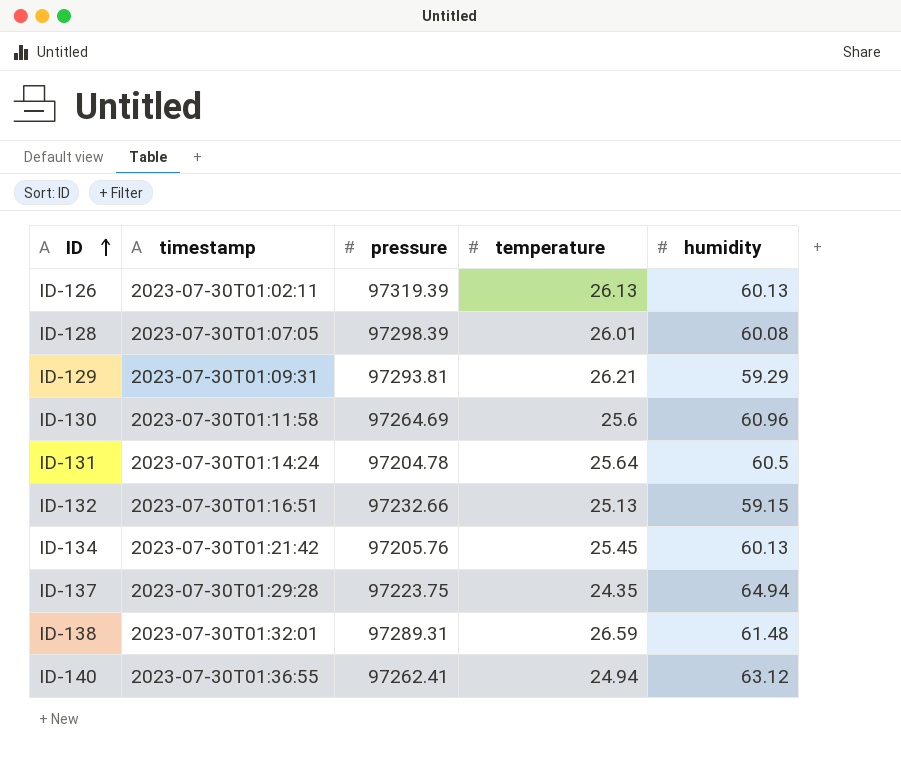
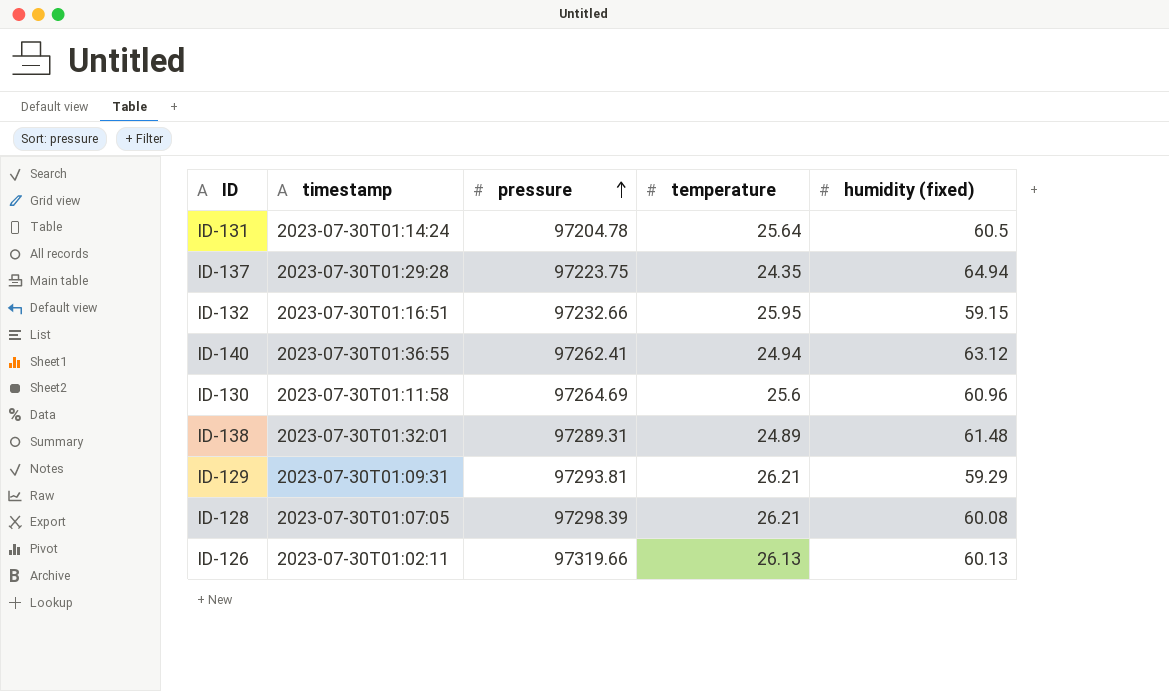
row order: ID ascending -> pressure ascending
column name: humidity -> humidity (fixed)
row ID-134: 2023-07-30T01:21:42 | 97205.76 | 25.45 | 60.13 -> none
ID-132 | temperature: 25.13 -> 25.95
ID-138 | temperature: 26.59 -> 24.89
ID-128 | temperature: 26.01 -> 26.21
ID-126 | pressure: 97319.39 -> 97319.66

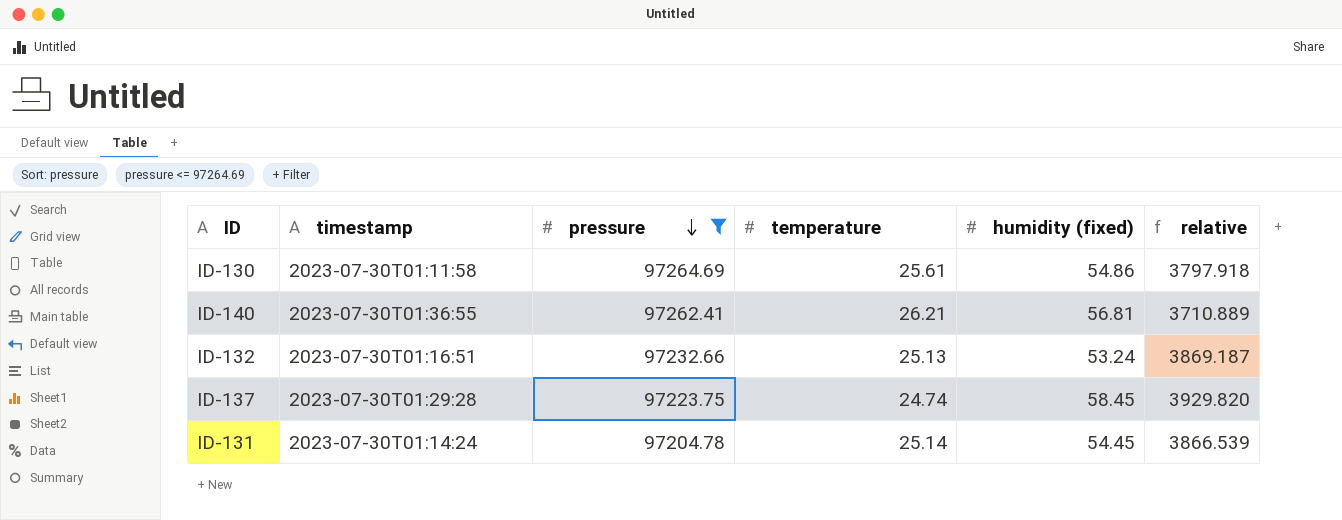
filter: none -> pressure <= 97264.69
row order: pressure ascending -> pressure descending
column relative | formula: none -> [pressure] / [temperature]
ID-130 | temperature: 25.6 -> 25.61
ID-130 | humidity (fixed): 60.96 -> 54.86
ID-140 | temperature: 24.94 -> 26.21
ID-140 | humidity (fixed): 63.12 -> 56.81
ID-132 | temperature: 25.95 -> 25.13
ID-132 | humidity (fixed): 59.15 -> 53.24
ID-137 | temperature: 24.35 -> 24.74
ID-137 | humidity (fixed): 64.94 -> 58.45
ID-131 | temperature: 25.64 -> 25.14
ID-131 | humidity (fixed): 60.5 -> 54.45

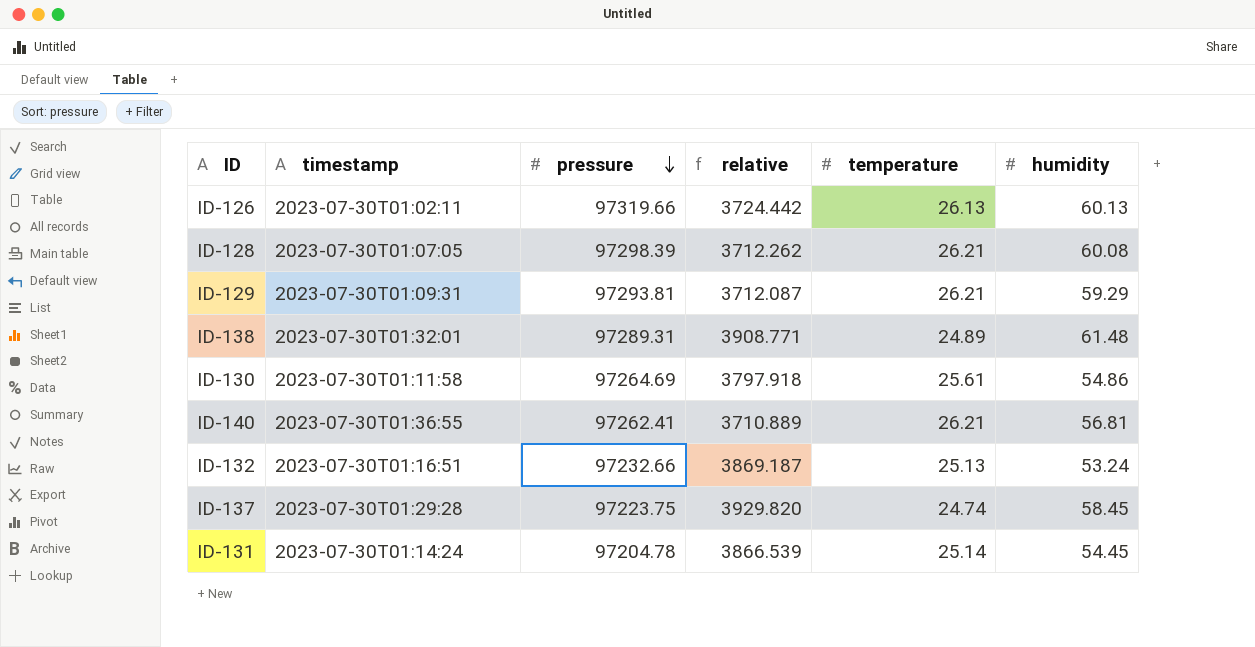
filter: pressure <= 97264.69 -> none
column relative | position: 6 -> 4
column name: humidity (fixed) -> humidity

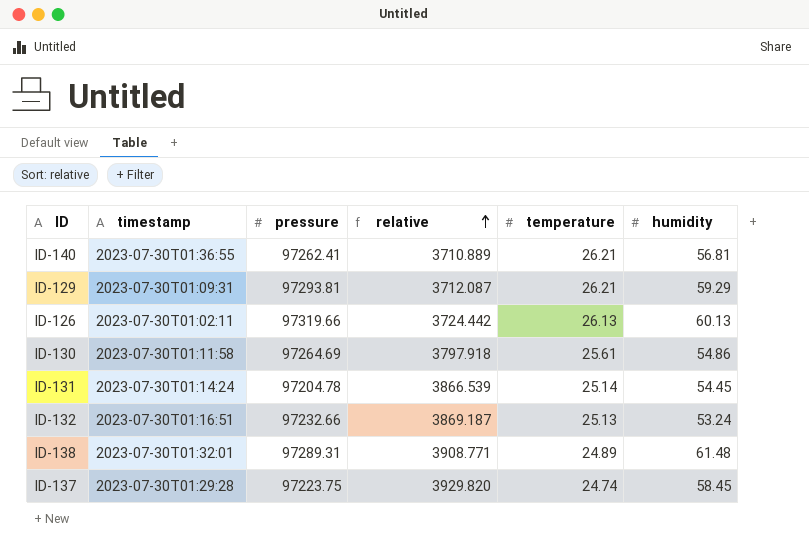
row order: pressure descending -> relative ascending
row ID-128: 2023-07-30T01:07:05 | 97298.39 | 3712.262 | 26.21 | 60.08 -> none

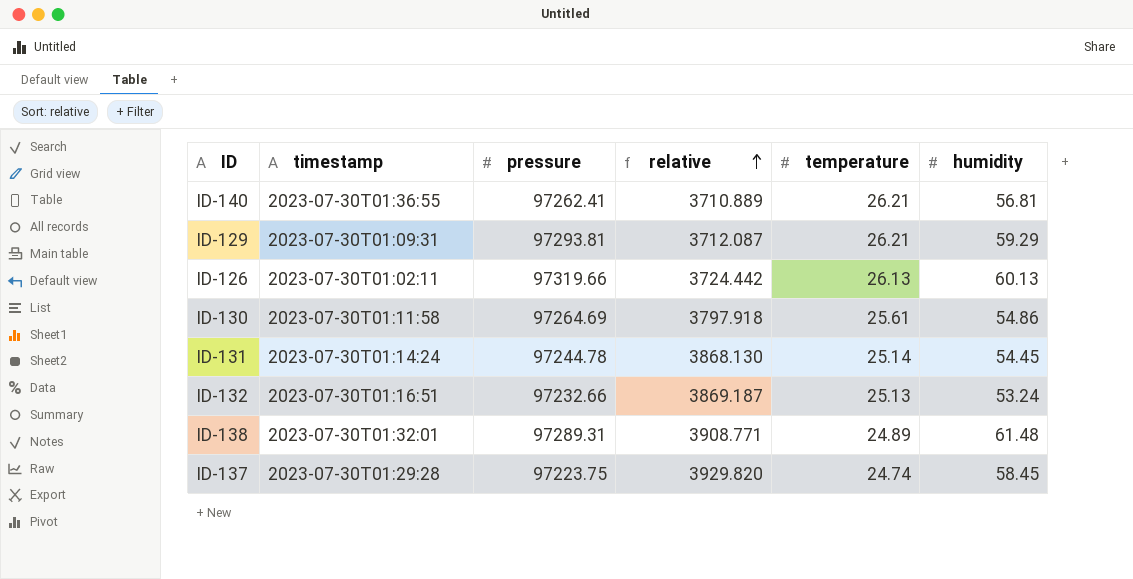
ID-131 | pressure: 97204.78 -> 97244.78
ID-131 | relative: 3866.539 -> 3868.130

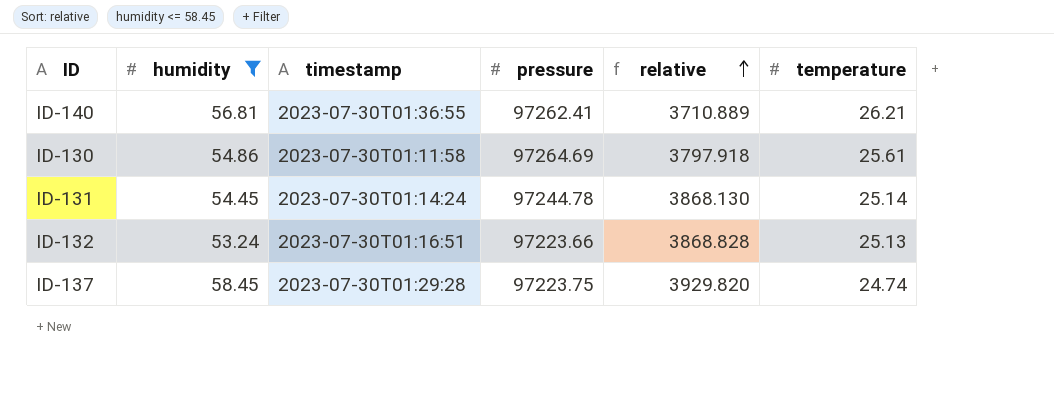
filter: none -> humidity <= 58.45
column humidity | position: 6 -> 2
ID-132 | pressure: 97232.66 -> 97223.66
ID-132 | relative: 3869.187 -> 3868.828

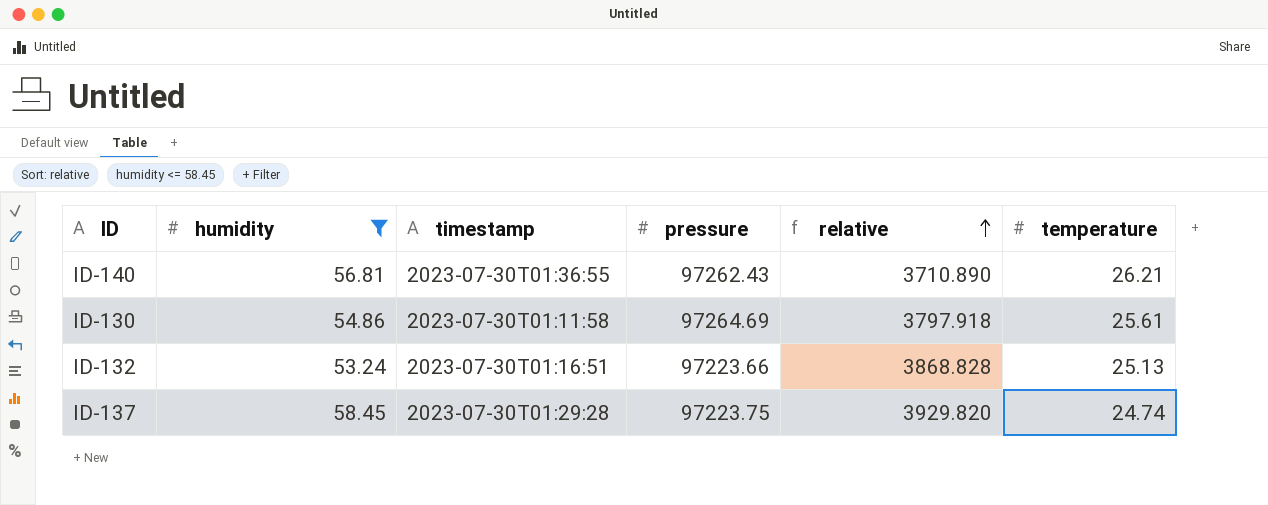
row ID-131: 54.45 | 2023-07-30T01:14:24 | 97244.78 | 3868.130 | 25.14 -> none
ID-140 | pressure: 97262.41 -> 97262.43
ID-140 | relative: 3710.889 -> 3710.890

